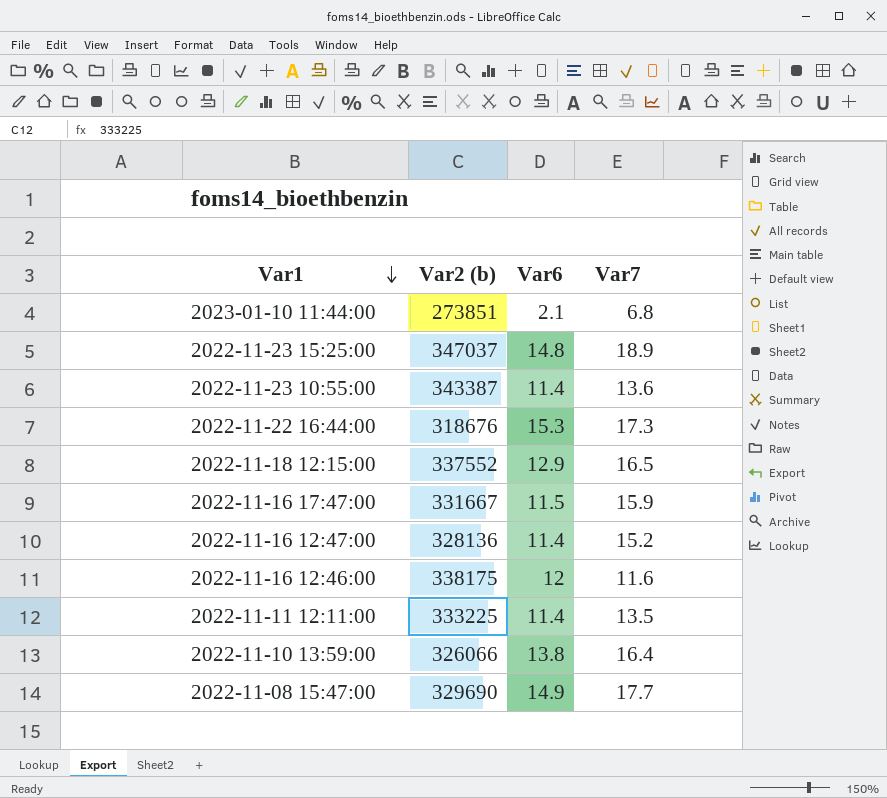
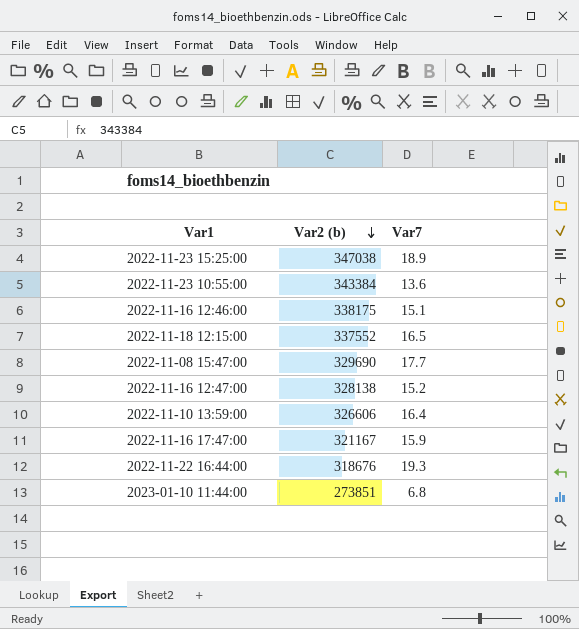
row order: Var1 descending -> Var2 (b) descending
column Var6 | position: 3 -> none
row 2022-11-11 12:11:00: 333225 | 11.4 | 13.5 -> none
2022-11-23 15:25:00 | Var2 (b): 347037 -> 347038
2022-11-23 10:55:00 | Var2 (b): 343387 -> 343384
2022-11-16 12:46:00 | Var7: 11.6 -> 15.1
2022-11-16 12:47:00 | Var2 (b): 328136 -> 328138
2022-11-10 13:59:00 | Var2 (b): 326066 -> 326606
2022-11-16 17:47:00 | Var2 (b): 331667 -> 321167
2022-11-22 16:44:00 | Var7: 17.3 -> 19.3

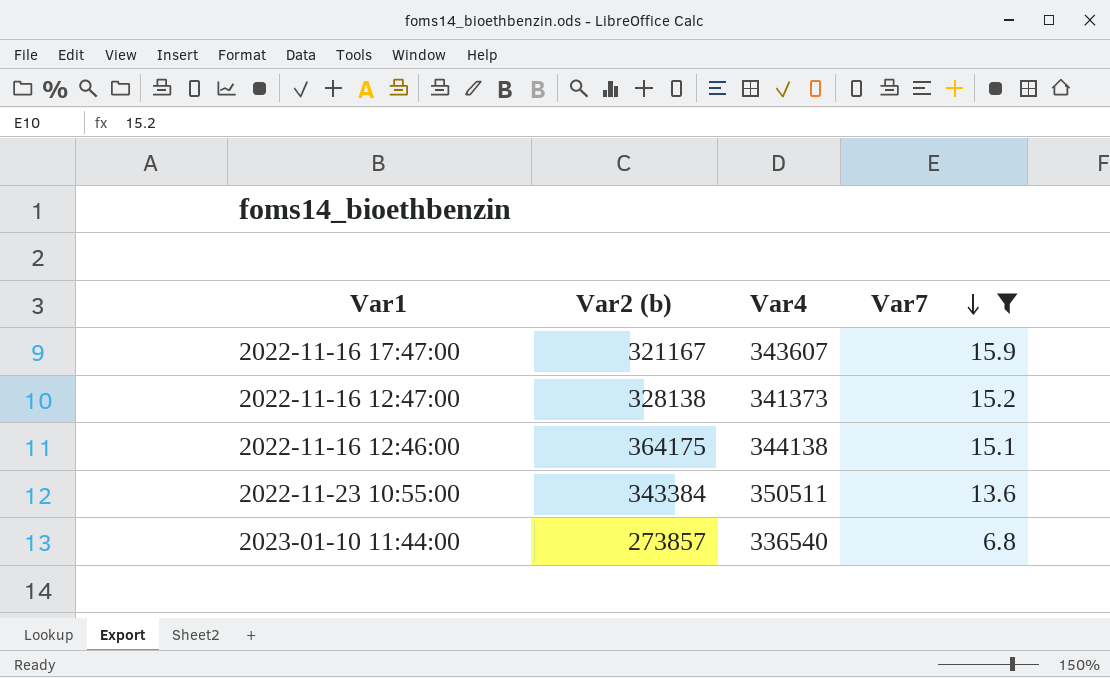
filter: none -> Var7 <= 15.9
row order: Var2 (b) descending -> Var7 descending
column Var4 | position: none -> 3
2022-11-16 12:46:00 | Var2 (b): 338175 -> 364175
2023-01-10 11:44:00 | Var2 (b): 273851 -> 273857

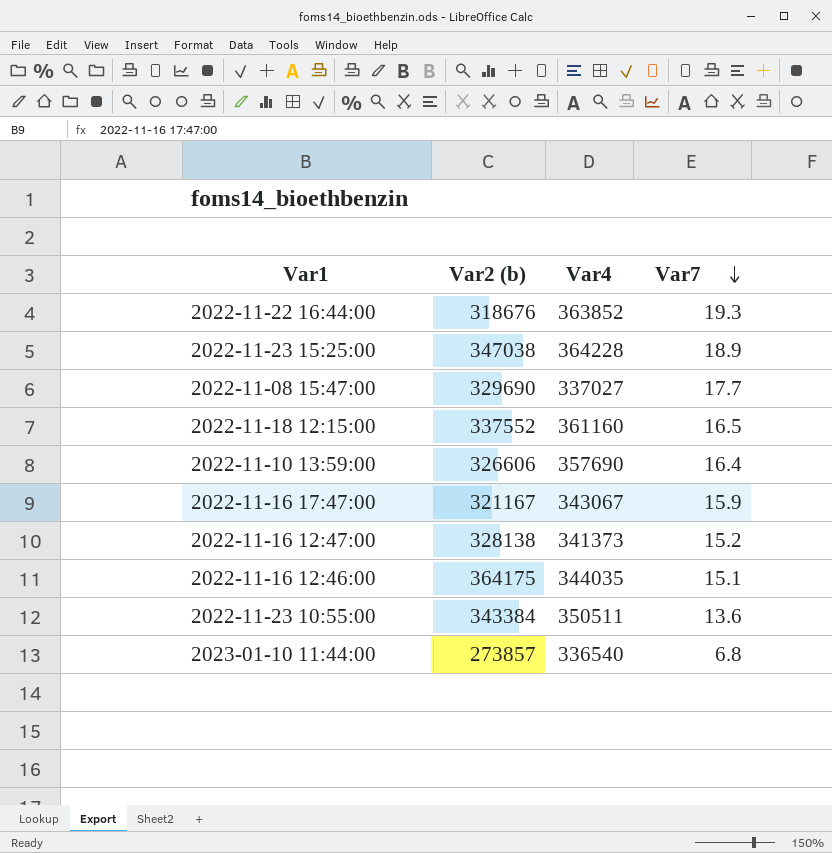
filter: Var7 <= 15.9 -> none
2022-11-16 17:47:00 | Var4: 343607 -> 343067
2022-11-16 12:46:00 | Var4: 344138 -> 344035

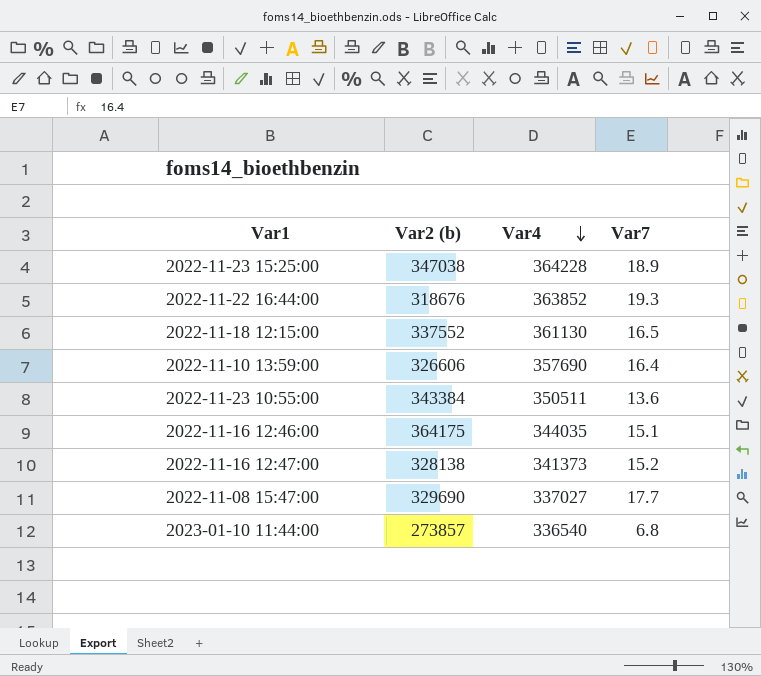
row order: Var7 descending -> Var4 descending
row 2022-11-16 17:47:00: 321167 | 343067 | 15.9 -> none
2022-11-18 12:15:00 | Var4: 361160 -> 361130

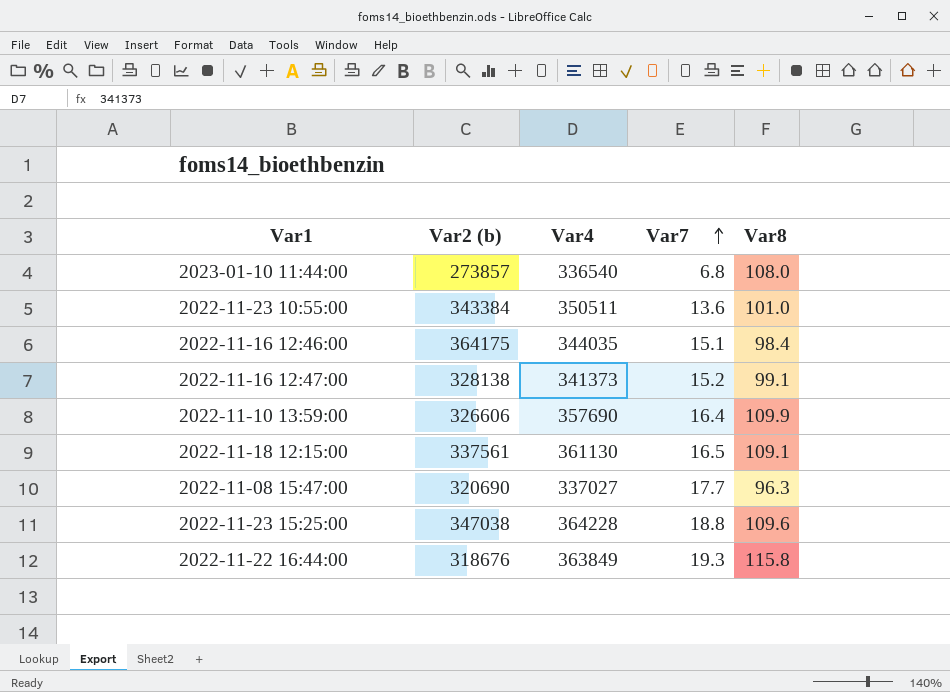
row order: Var4 descending -> Var7 ascending
column Var8 | position: none -> 5
2022-11-18 12:15:00 | Var2 (b): 337552 -> 337561
2022-11-08 15:47:00 | Var2 (b): 329690 -> 320690
2022-11-23 15:25:00 | Var7: 18.9 -> 18.8
2022-11-22 16:44:00 | Var4: 363852 -> 363849

